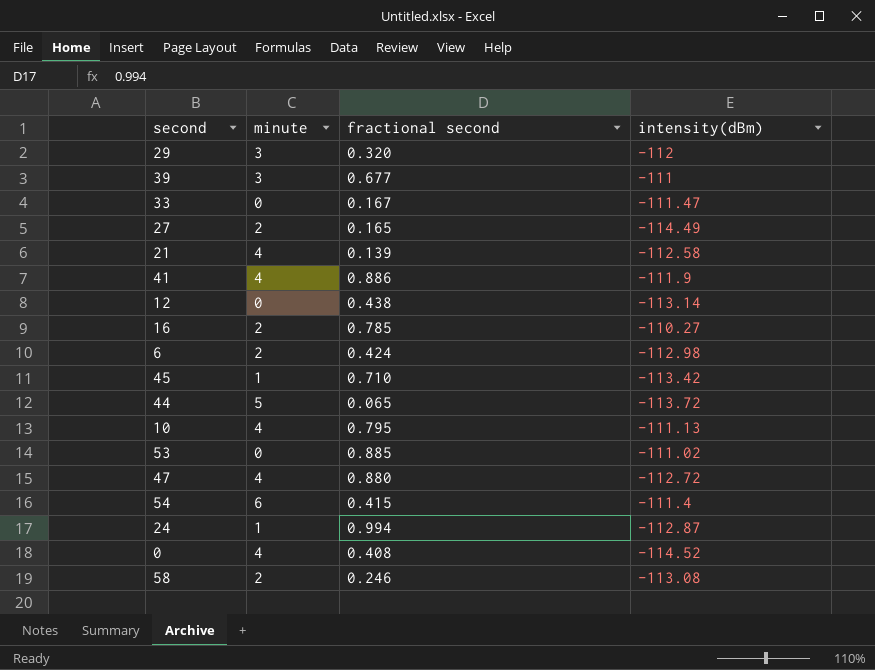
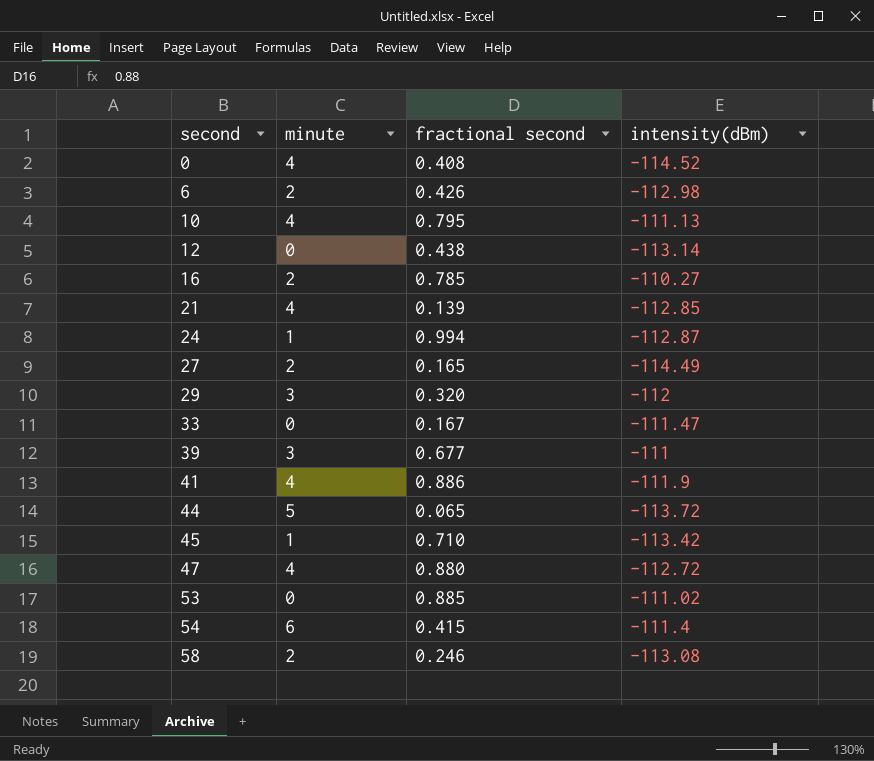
row order: none -> second ascending
6 | fractional second: 0.424 -> 0.426
21 | intensity(dBm): -112.58 -> -112.85

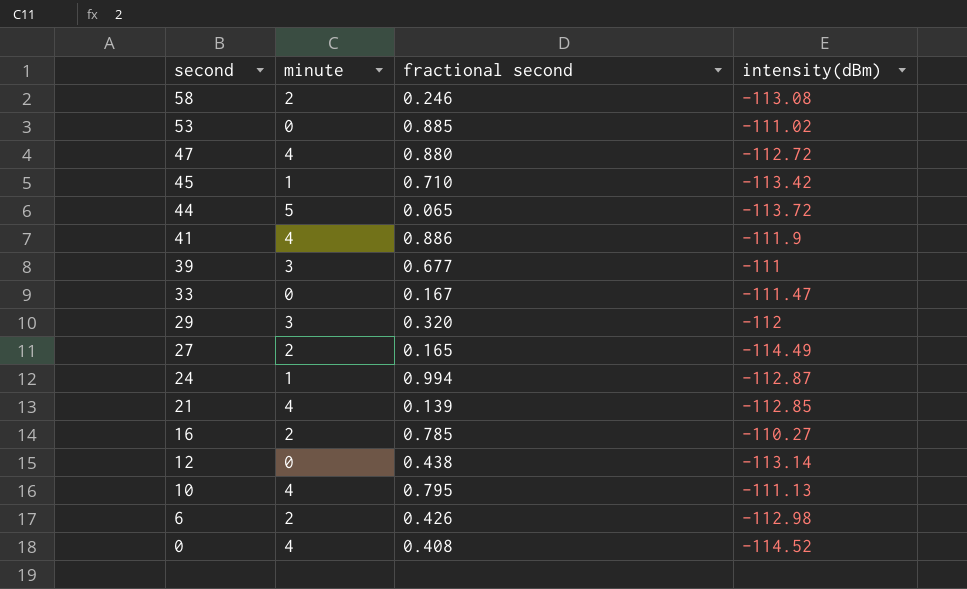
row order: second ascending -> second descending
row 54: 6 | 0.415 | -111.4 -> none

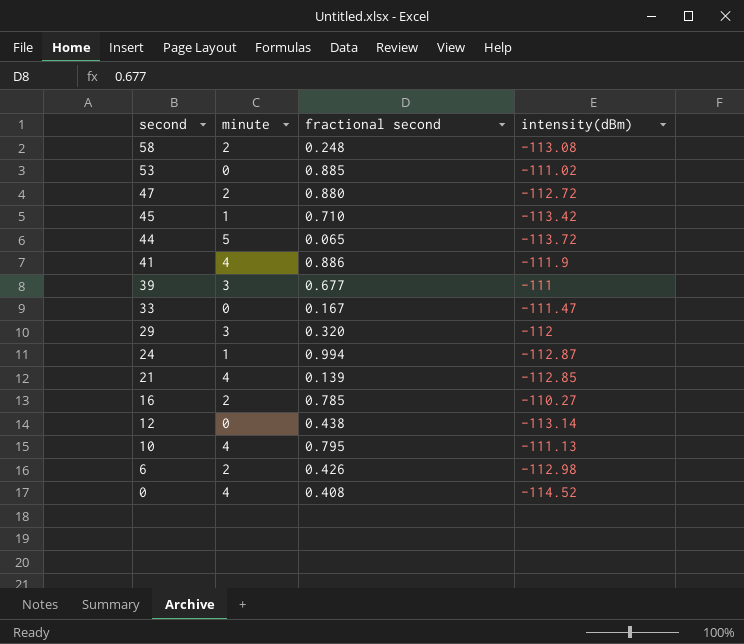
row 27: 2 | 0.165 | -114.49 -> none
58 | fractional second: 0.246 -> 0.248
47 | minute: 4 -> 2

